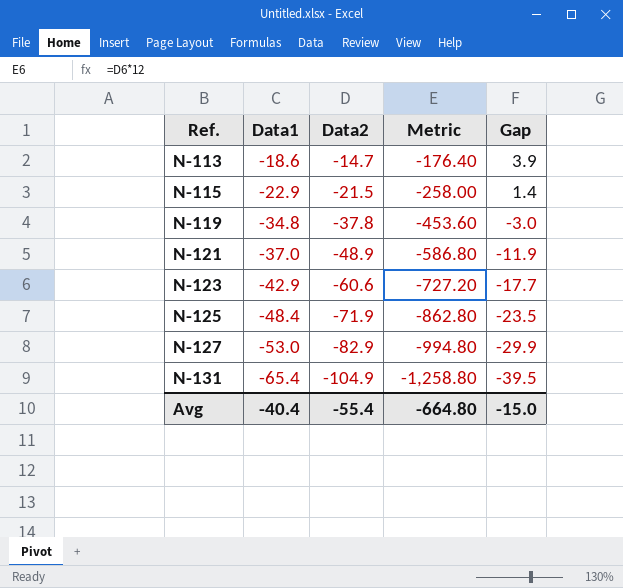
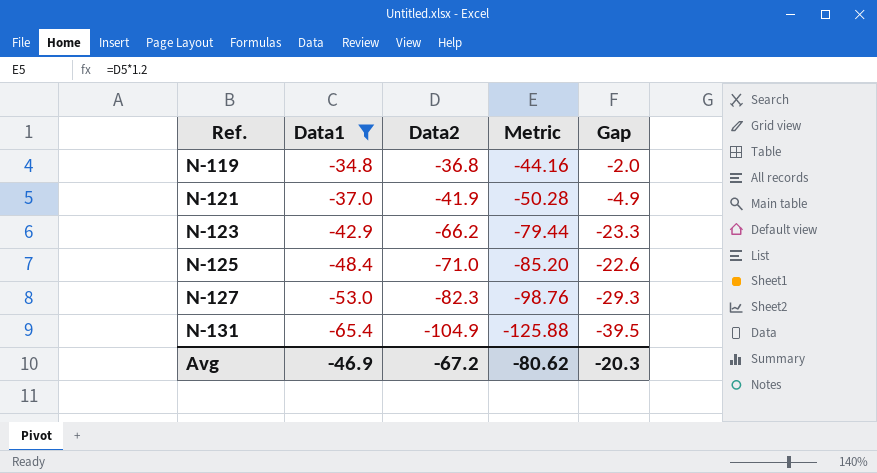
filter: none -> Data1 <= -34.8
column Metric | formula: [Data2] * 12 -> [Data2] * 1.2
N-119 | Data2: -37.8 -> -36.8
N-119 | Gap: -3.0 -> -2.0
N-121 | Data2: -48.9 -> -41.9
N-121 | Gap: -11.9 -> -4.9
N-123 | Data2: -60.6 -> -66.2
N-123 | Gap: -17.7 -> -23.3
N-125 | Data2: -71.9 -> -71.0
N-125 | Gap: -23.5 -> -22.6
N-127 | Data2: -82.9 -> -82.3
N-127 | Gap: -29.9 -> -29.3
Avg | Data1: -40.4 -> -46.9
Avg | Data2: -55.4 -> -67.2
Avg | Metric: -664.80 -> -80.62
Avg | Gap: -15.0 -> -20.3

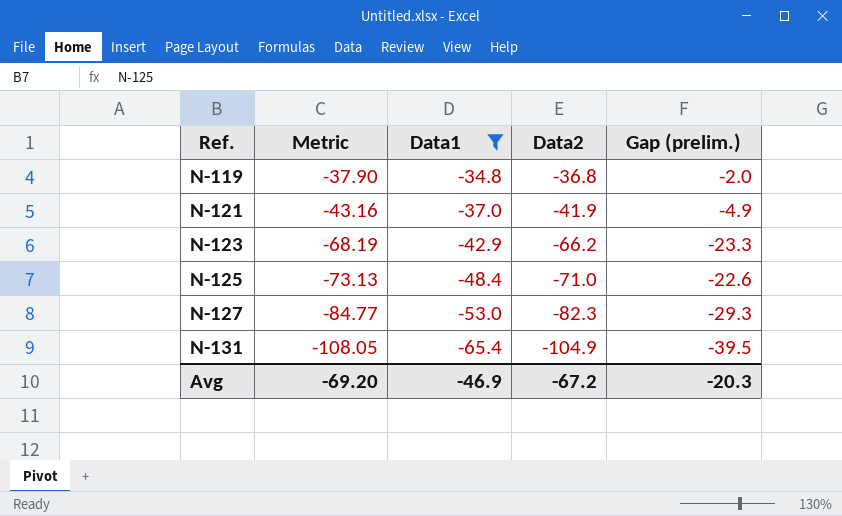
column Metric | formula: [Data2] * 1.2 -> [Data2] * 1.03
column Metric | position: 4 -> 2
column name: Gap -> Gap (prelim.)
Avg | Metric: -80.62 -> -69.20

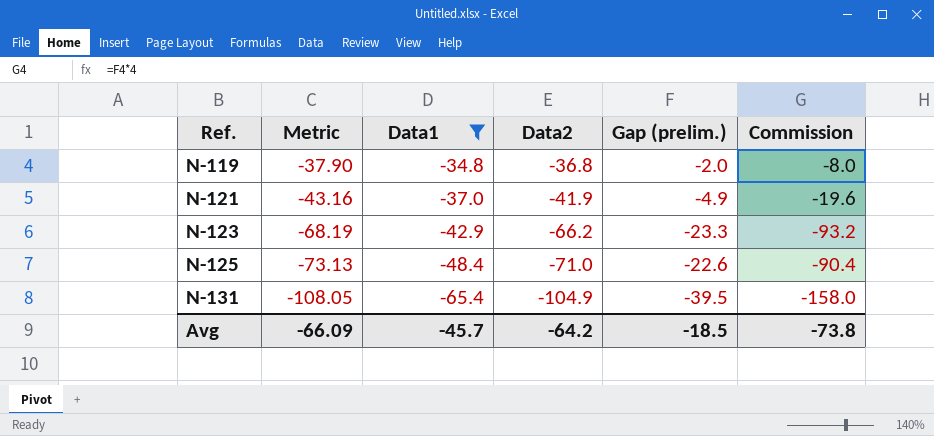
column Commission | formula: none -> [Gap (prelim.)] * 4
row N-127: -84.77 | -53.0 | -82.3 | -29.3 -> none
Avg | Metric: -69.20 -> -66.09
Avg | Data1: -46.9 -> -45.7
Avg | Data2: -67.2 -> -64.2
Avg | Gap (prelim.): -20.3 -> -18.5

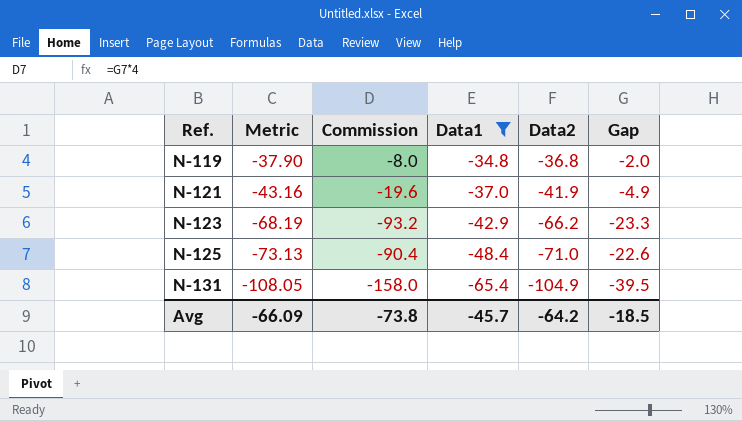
column Commission | position: 6 -> 3
column name: Gap (prelim.) -> Gap

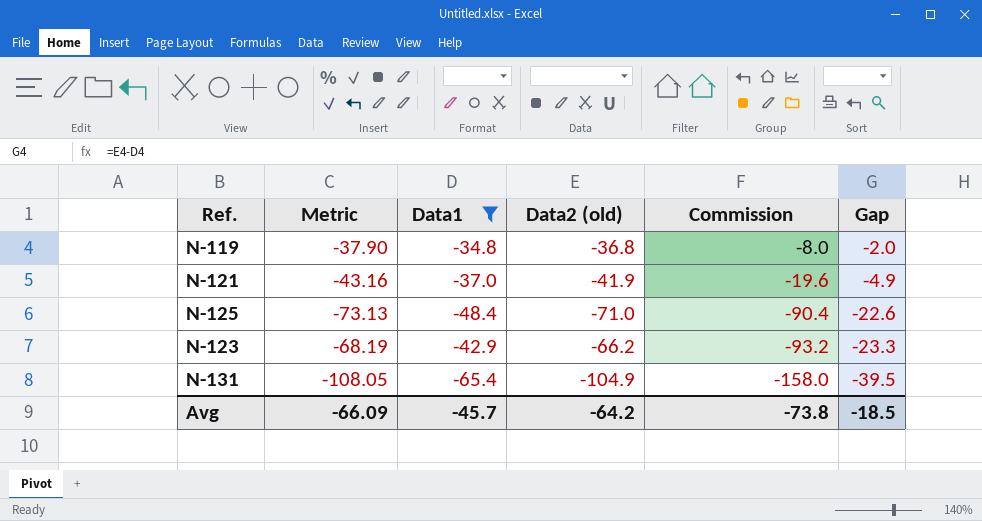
row order: Ref. ascending -> Commission descending
column name: Data2 -> Data2 (old)
column Commission | position: 3 -> 5

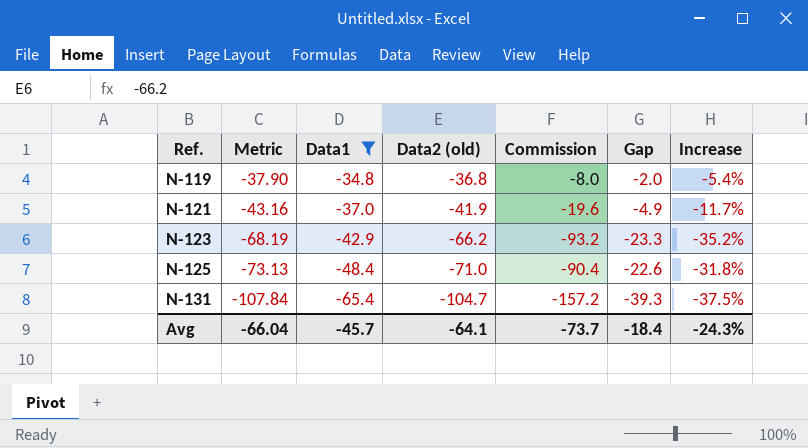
row order: Commission descending -> Ref. ascending
column Increase | formula: none -> ([Data1] - [Data2 (old)]) / [Data2 (old)]
N-131 | Metric: -108.05 -> -107.84
N-131 | Data2 (old): -104.9 -> -104.7
N-131 | Commission: -158.0 -> -157.2
N-131 | Gap: -39.5 -> -39.3
Avg | Metric: -66.09 -> -66.04
Avg | Data2 (old): -64.2 -> -64.1
Avg | Commission: -73.8 -> -73.7
Avg | Gap: -18.5 -> -18.4

